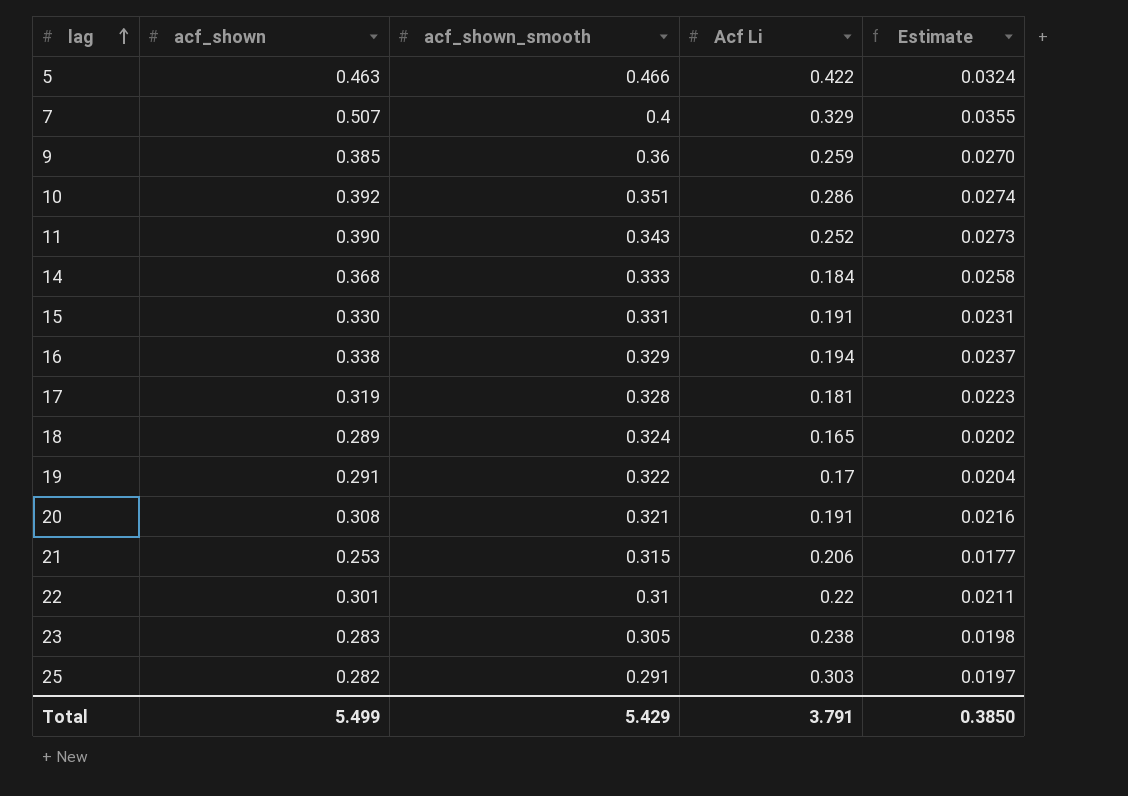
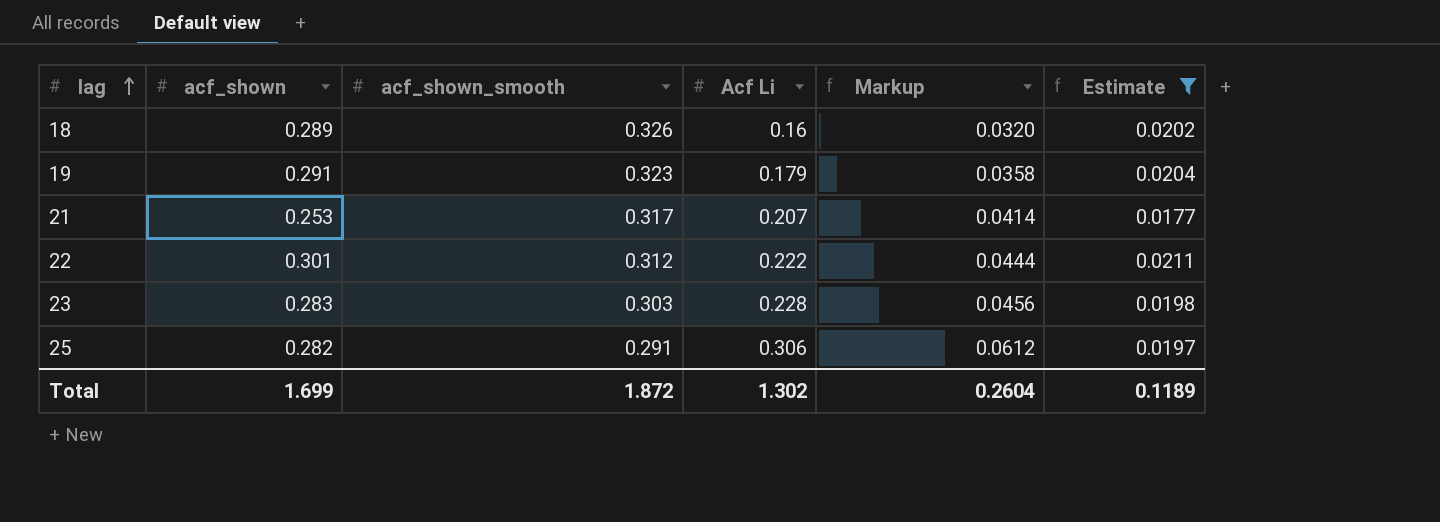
filter: none -> Estimate <= 0.0211
column Markup | formula: none -> [Acf Li] * 0.2
18 | acf_shown_smooth: 0.324 -> 0.326
18 | Acf Li: 0.165 -> 0.16
19 | acf_shown_smooth: 0.322 -> 0.323
19 | Acf Li: 0.17 -> 0.179
21 | acf_shown_smooth: 0.315 -> 0.317
21 | Acf Li: 0.206 -> 0.207
22 | acf_shown_smooth: 0.31 -> 0.312
22 | Acf Li: 0.22 -> 0.222
23 | acf_shown_smooth: 0.305 -> 0.303
23 | Acf Li: 0.238 -> 0.228
25 | Acf Li: 0.303 -> 0.306
Total | acf_shown: 5.499 -> 1.699
Total | acf_shown_smooth: 5.429 -> 1.872
Total | Acf Li: 3.791 -> 1.302
Total | Estimate: 0.3850 -> 0.1189

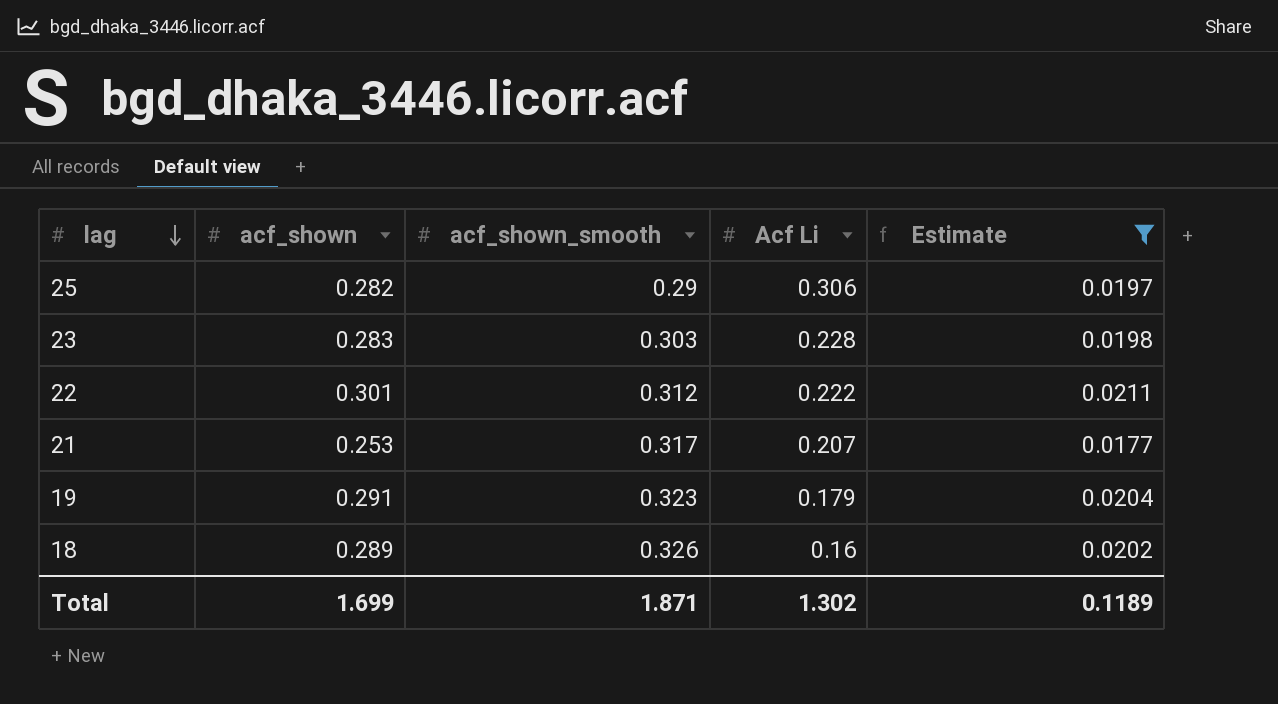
row order: lag ascending -> lag descending
column Markup | formula: [Acf Li] * 0.2 -> none
25 | acf_shown_smooth: 0.291 -> 0.29
Total | acf_shown_smooth: 1.872 -> 1.871

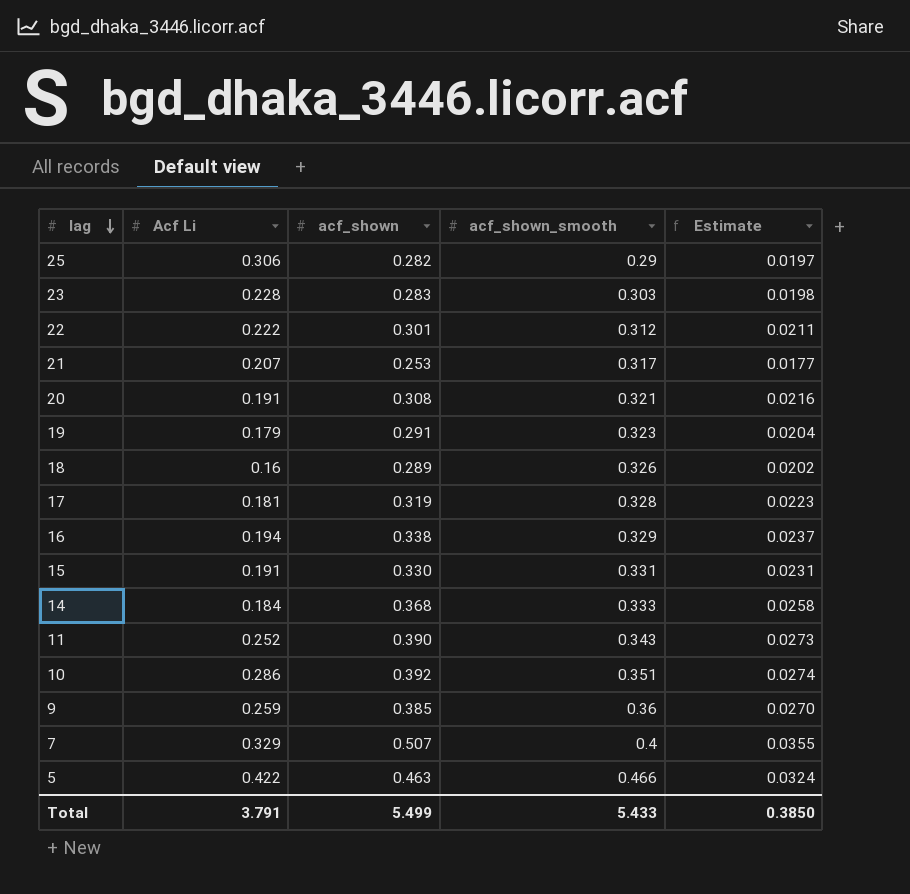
filter: Estimate <= 0.0211 -> none
column Acf Li | position: 4 -> 2
Total | Acf Li: 1.302 -> 3.791
Total | acf_shown: 1.699 -> 5.499
Total | acf_shown_smooth: 1.871 -> 5.433
Total | Estimate: 0.1189 -> 0.3850

